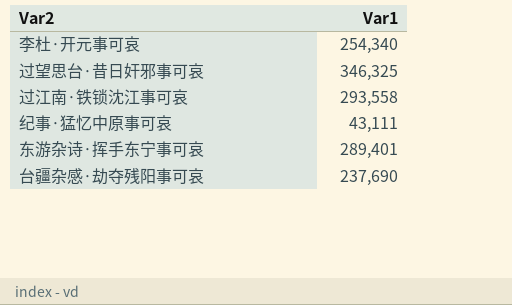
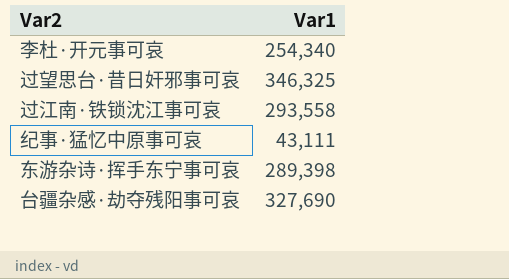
东游杂诗·挥手东宁事可哀 | Var1: 289,401 -> 289,398
台疆杂感·劫夺残阳事可哀 | Var1: 237,690 -> 327,690

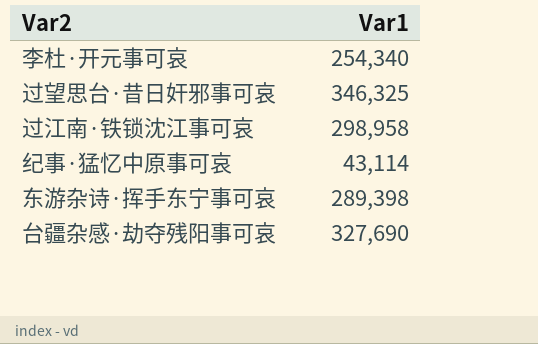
过江南·铁锁沈江事可哀 | Var1: 293,558 -> 298,958
纪事·猛忆中原事可哀 | Var1: 43,111 -> 43,114

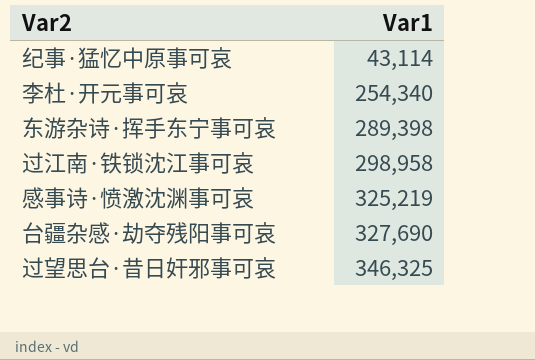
row order: none -> Var1 ascending
row 感事诗·愤激沈渊事可哀: none -> 325,219

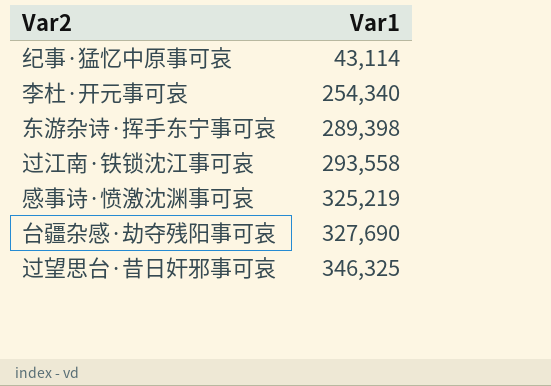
过江南·铁锁沈江事可哀 | Var1: 298,958 -> 293,558

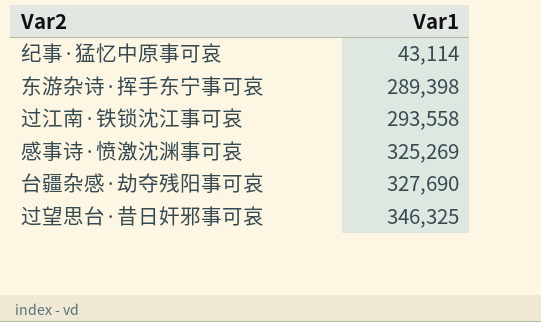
row 李杜·开元事可哀: 254,340 -> none
感事诗·愤激沈渊事可哀 | Var1: 325,219 -> 325,269

